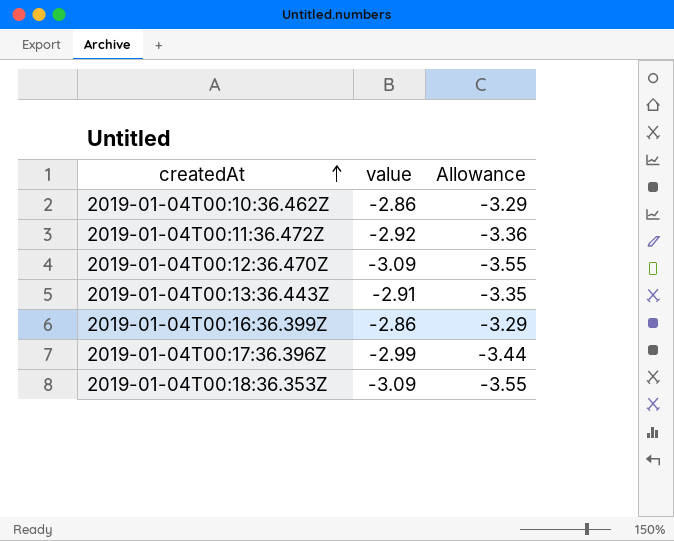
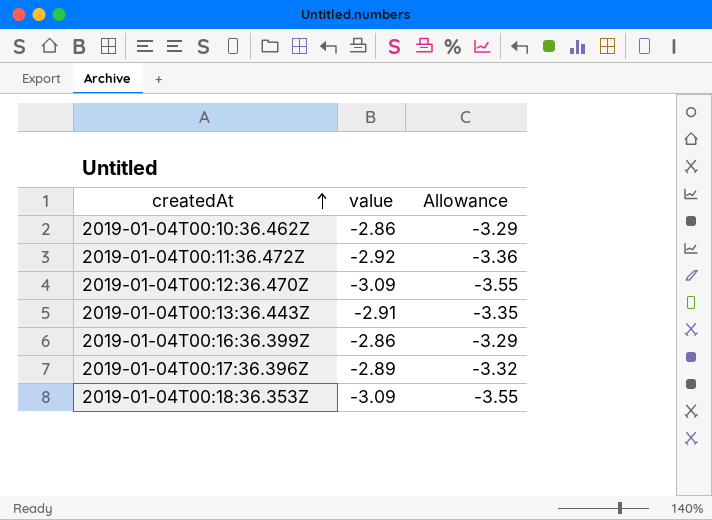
2019-01-04T00:17:36.396Z | value: -2.99 -> -2.89
2019-01-04T00:17:36.396Z | Allowance: -3.44 -> -3.32

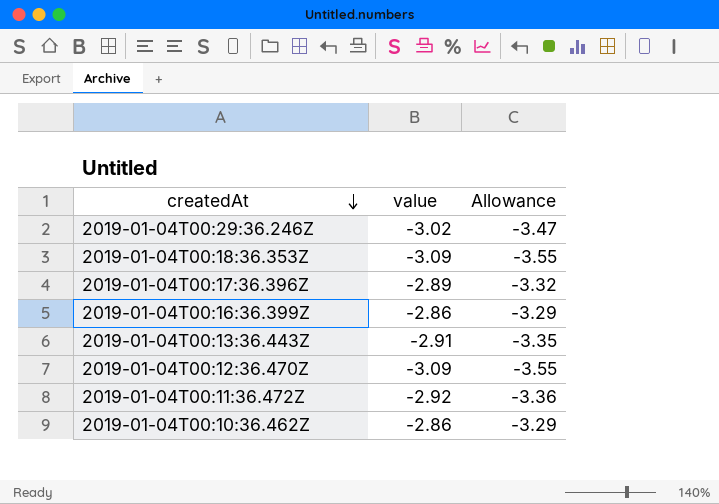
row order: createdAt ascending -> createdAt descending
row 2019-01-04T00:29:36.246Z: none -> -3.02 | -3.47

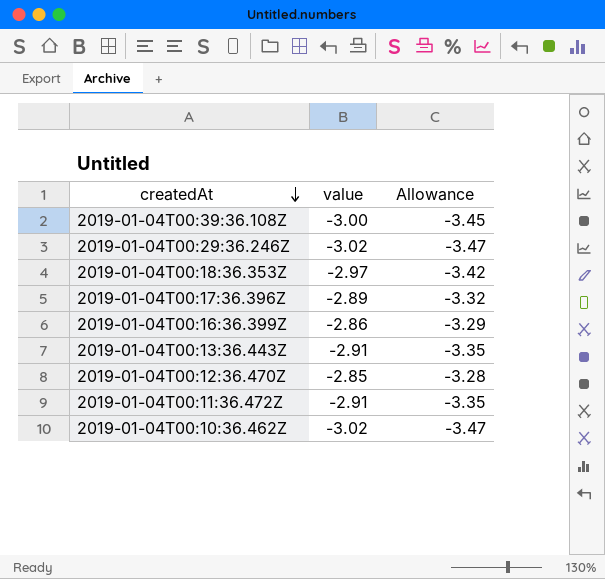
row 2019-01-04T00:39:36.108Z: none -> -3.00 | -3.45
2019-01-04T00:18:36.353Z | value: -3.09 -> -2.97
2019-01-04T00:18:36.353Z | Allowance: -3.55 -> -3.42
2019-01-04T00:12:36.470Z | value: -3.09 -> -2.85
2019-01-04T00:12:36.470Z | Allowance: -3.55 -> -3.28
2019-01-04T00:11:36.472Z | value: -2.92 -> -2.91
2019-01-04T00:11:36.472Z | Allowance: -3.36 -> -3.35
2019-01-04T00:10:36.462Z | value: -2.86 -> -3.02
2019-01-04T00:10:36.462Z | Allowance: -3.29 -> -3.47

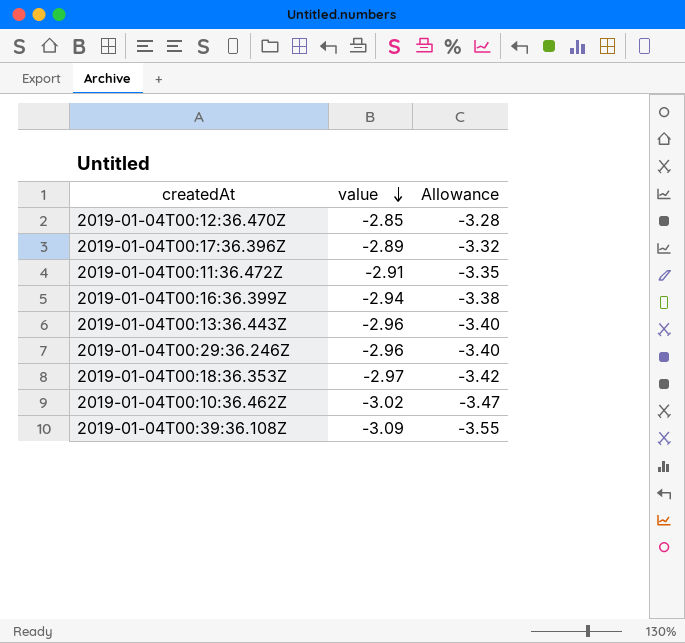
row order: createdAt descending -> value descending
2019-01-04T00:16:36.399Z | value: -2.86 -> -2.94
2019-01-04T00:16:36.399Z | Allowance: -3.29 -> -3.38
2019-01-04T00:13:36.443Z | value: -2.91 -> -2.96
2019-01-04T00:13:36.443Z | Allowance: -3.35 -> -3.40
2019-01-04T00:29:36.246Z | value: -3.02 -> -2.96
2019-01-04T00:29:36.246Z | Allowance: -3.47 -> -3.40
2019-01-04T00:39:36.108Z | value: -3.00 -> -3.09
2019-01-04T00:39:36.108Z | Allowance: -3.45 -> -3.55

